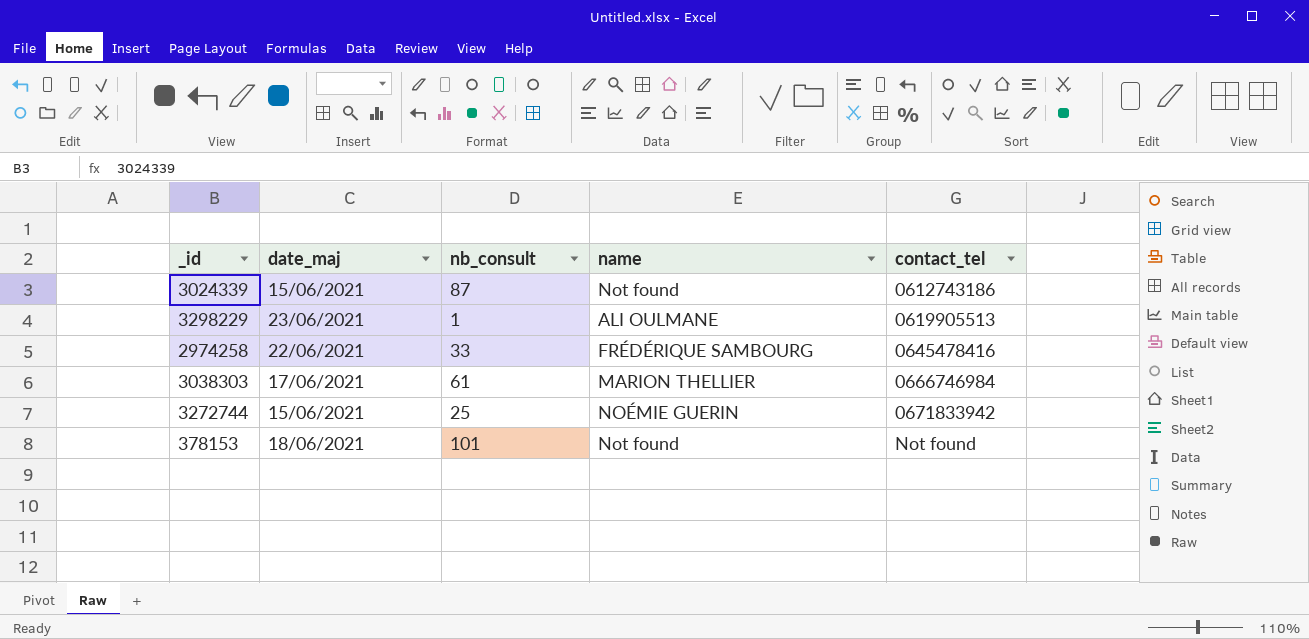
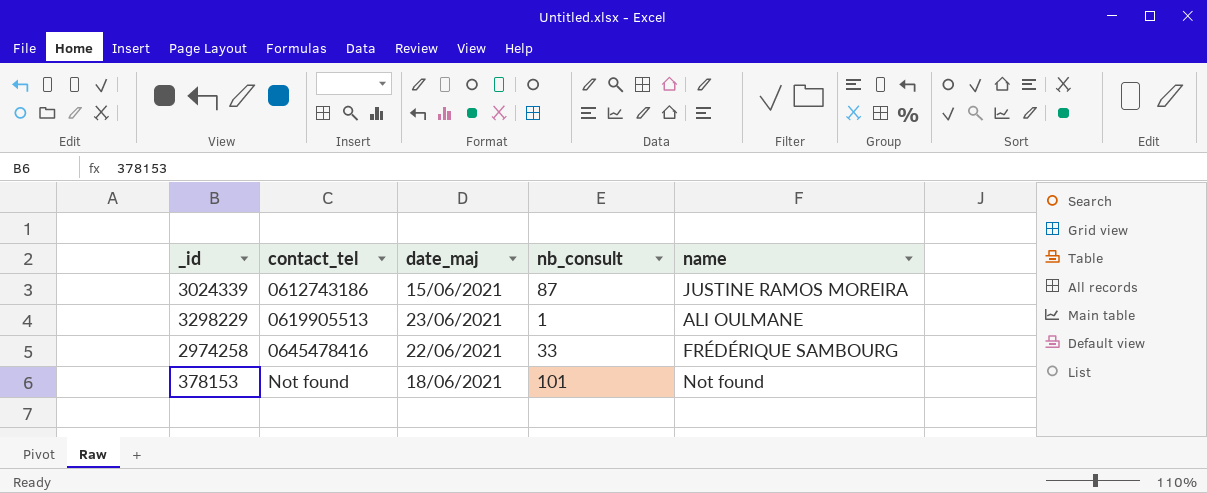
column contact_tel | position: 5 -> 2
row 3038303: 17/06/2021 | 61 | MARION THELLIER | 0666746984 -> none
row 3272744: 15/06/2021 | 25 | NOÉMIE GUERIN | 0671833942 -> none
3024339 | name: Not found -> JUSTINE RAMOS MOREIRA

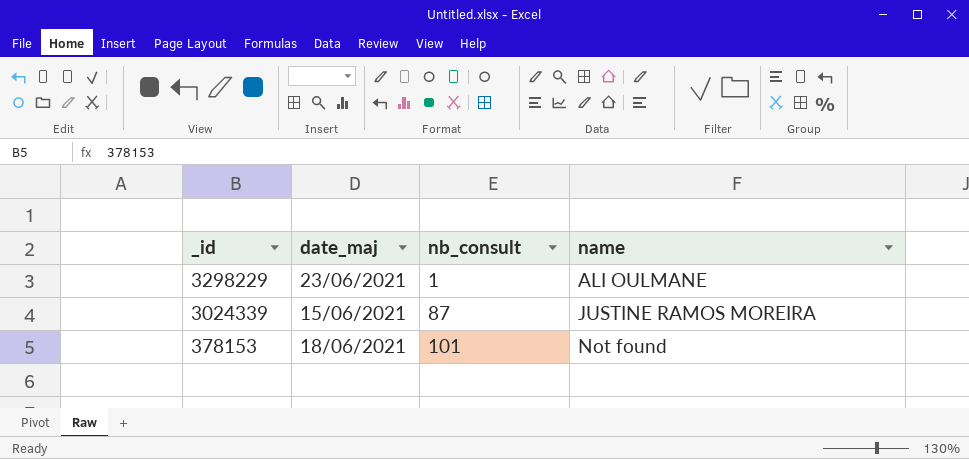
row order: contact_tel ascending -> _id descending
column contact_tel | position: 2 -> none
row 2974258: 0645478416 | 22/06/2021 | 33 | FRÉDÉRIQUE SAMBOURG -> none

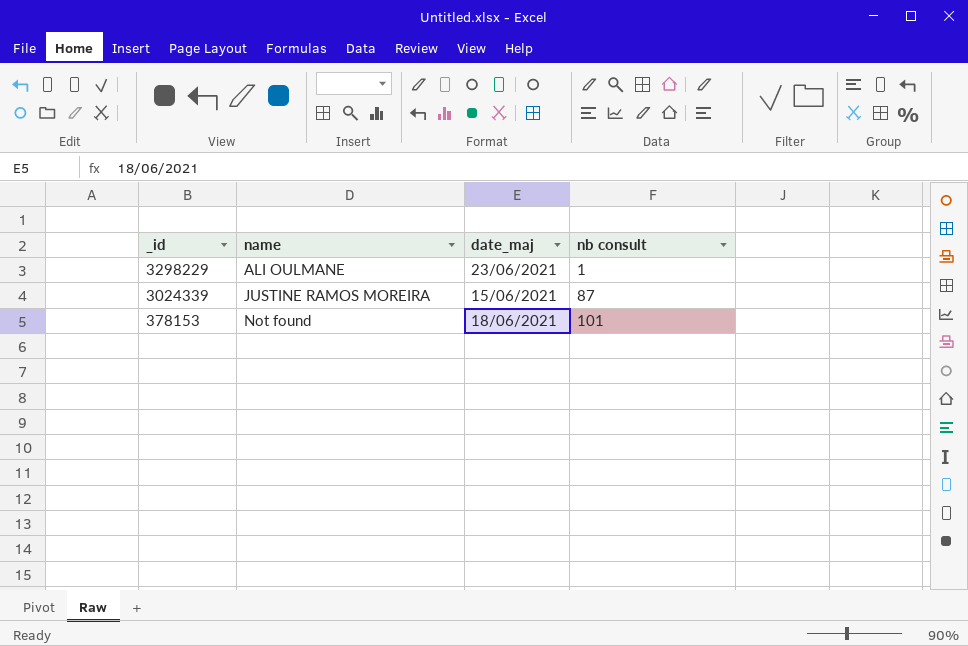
column name | position: 4 -> 2
column name: nb_consult -> nb consult

